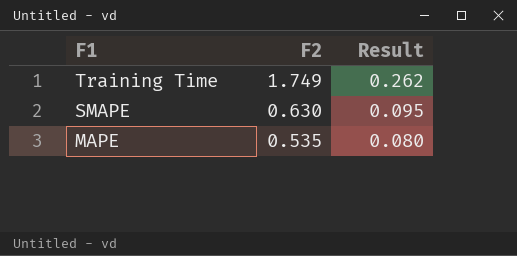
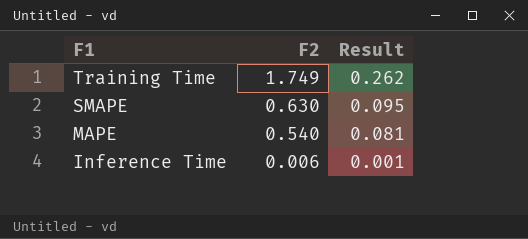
MAPE | F2: 0.535 -> 0.540
MAPE | Result: 0.080 -> 0.081
row Inference Time: none -> 0.006 | 0.001

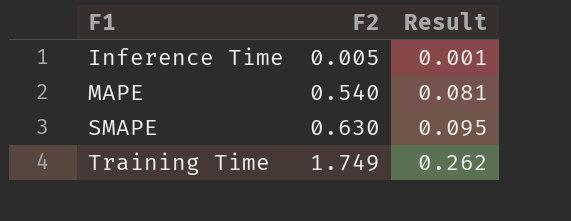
row order: F1 descending -> F1 ascending
Inference Time | F2: 0.006 -> 0.005

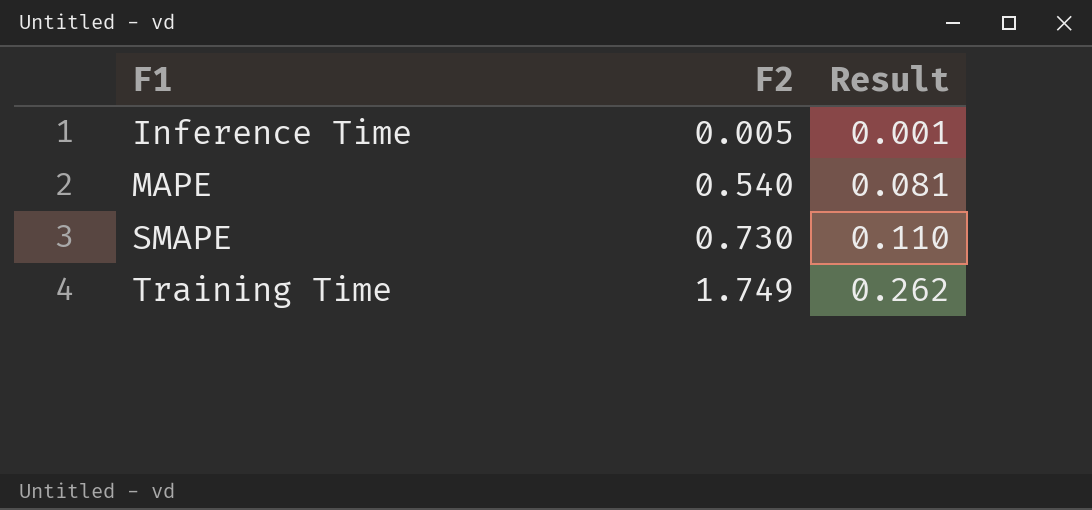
SMAPE | F2: 0.630 -> 0.730
SMAPE | Result: 0.095 -> 0.110

